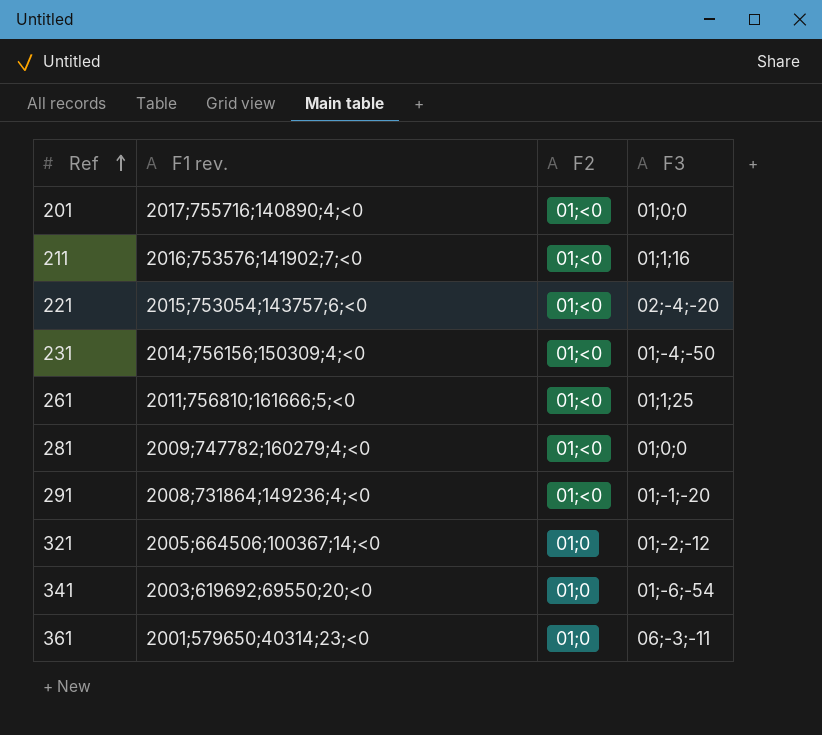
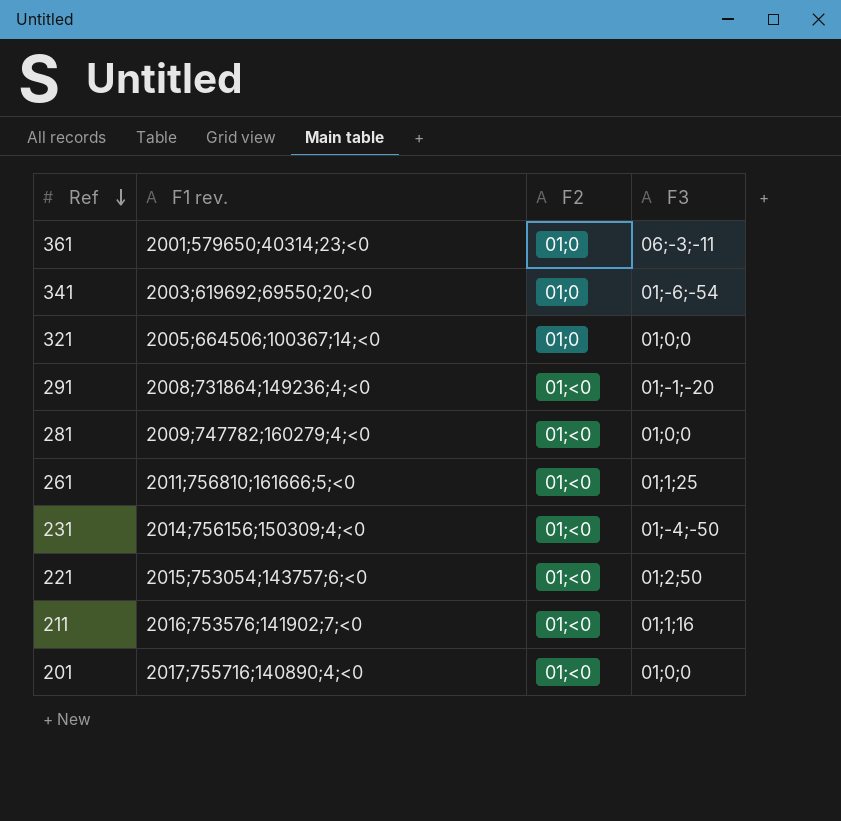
row order: Ref ascending -> Ref descending
321 | F3: 01;-2;-12 -> 01;0;0
221 | F3: 02;-4;-20 -> 01;2;50

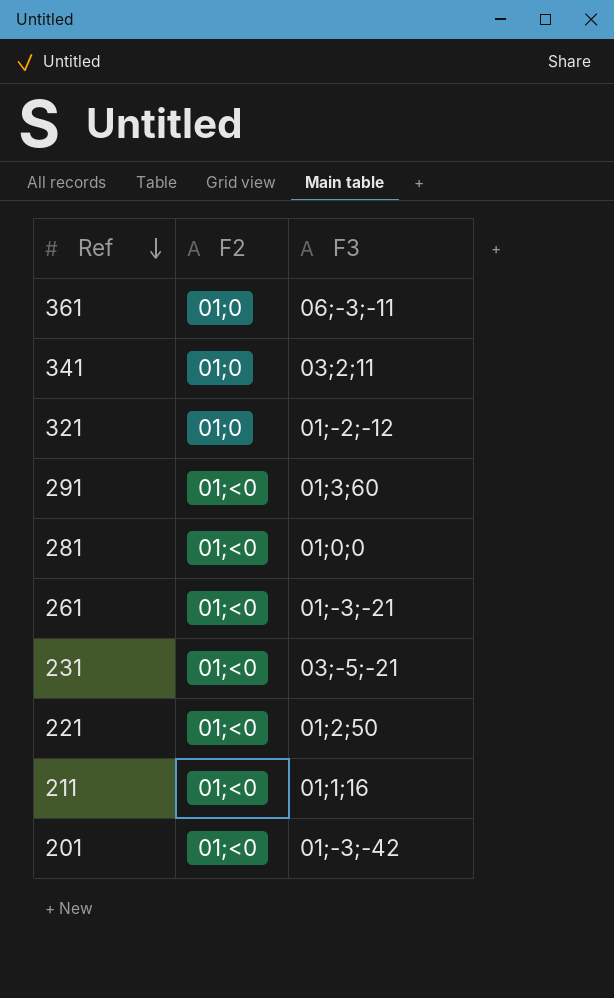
column F1 rev. | position: 2 -> none
341 | F3: 01;-6;-54 -> 03;2;11
321 | F3: 01;0;0 -> 01;-2;-12
291 | F3: 01;-1;-20 -> 01;3;60
261 | F3: 01;1;25 -> 01;-3;-21
231 | F3: 01;-4;-50 -> 03;-5;-21
201 | F3: 01;0;0 -> 01;-3;-42

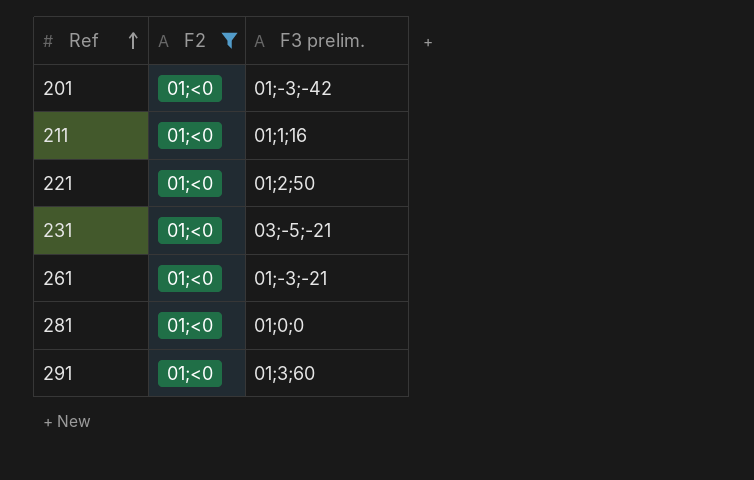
filter: none -> F2 = 01;<0
row order: Ref descending -> Ref ascending
column name: F3 -> F3 prelim.

